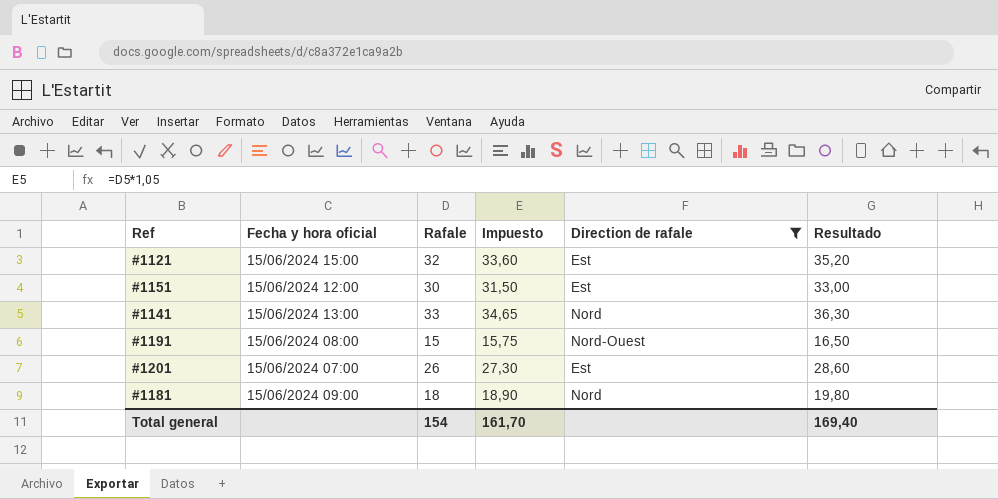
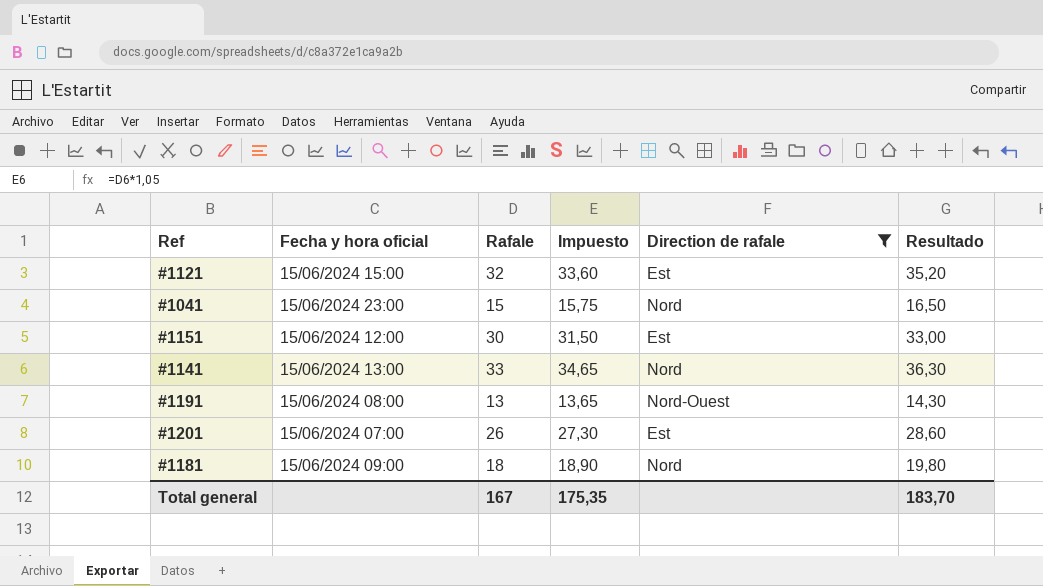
row #1041: none -> 15/06/2024 23:00 | 15 | 15,75 | Nord | 16,50
#1191 | Rafale: 15 -> 13
#1191 | Impuesto: 15,75 -> 13,65
#1191 | Resultado: 16,50 -> 14,30
Total general | Rafale: 154 -> 167
Total general | Impuesto: 161,70 -> 175,35
Total general | Resultado: 169,40 -> 183,70

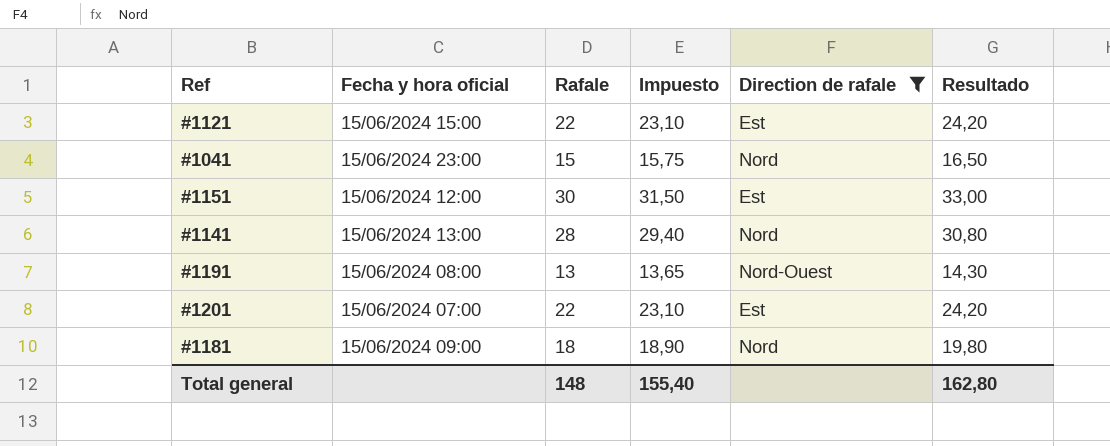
#1121 | Rafale: 32 -> 22
#1121 | Impuesto: 33,60 -> 23,10
#1121 | Resultado: 35,20 -> 24,20
#1141 | Rafale: 33 -> 28
#1141 | Impuesto: 34,65 -> 29,40
#1141 | Resultado: 36,30 -> 30,80
#1201 | Rafale: 26 -> 22
#1201 | Impuesto: 27,30 -> 23,10
#1201 | Resultado: 28,60 -> 24,20
Total general | Rafale: 167 -> 148
Total general | Impuesto: 175,35 -> 155,40
Total general | Resultado: 183,70 -> 162,80

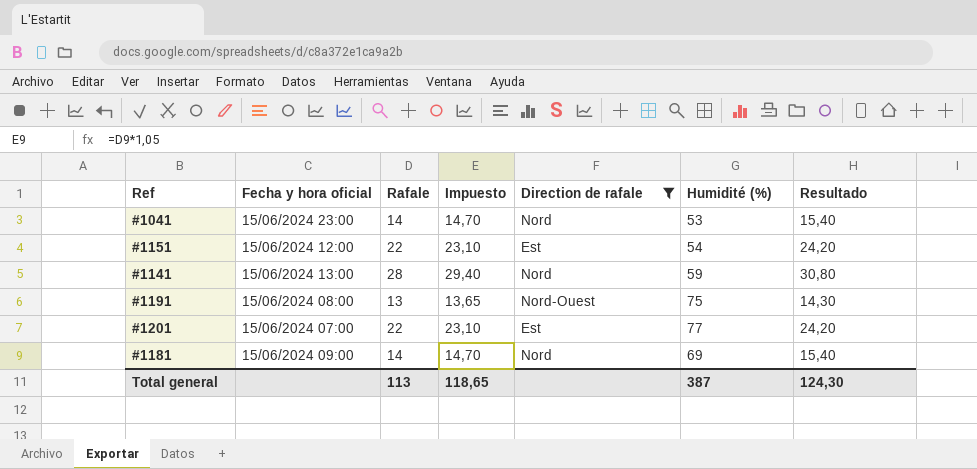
column Humidité (%) | position: none -> 6
row #1121: 15/06/2024 15:00 | 22 | 23,10 | Est | 24,20 -> none
#1041 | Rafale: 15 -> 14
#1041 | Impuesto: 15,75 -> 14,70
#1041 | Resultado: 16,50 -> 15,40
#1151 | Rafale: 30 -> 22
#1151 | Impuesto: 31,50 -> 23,10
#1151 | Resultado: 33,00 -> 24,20
#1181 | Rafale: 18 -> 14
#1181 | Impuesto: 18,90 -> 14,70
#1181 | Resultado: 19,80 -> 15,40
Total general | Rafale: 148 -> 113
Total general | Impuesto: 155,40 -> 118,65
Total general | Resultado: 162,80 -> 124,30

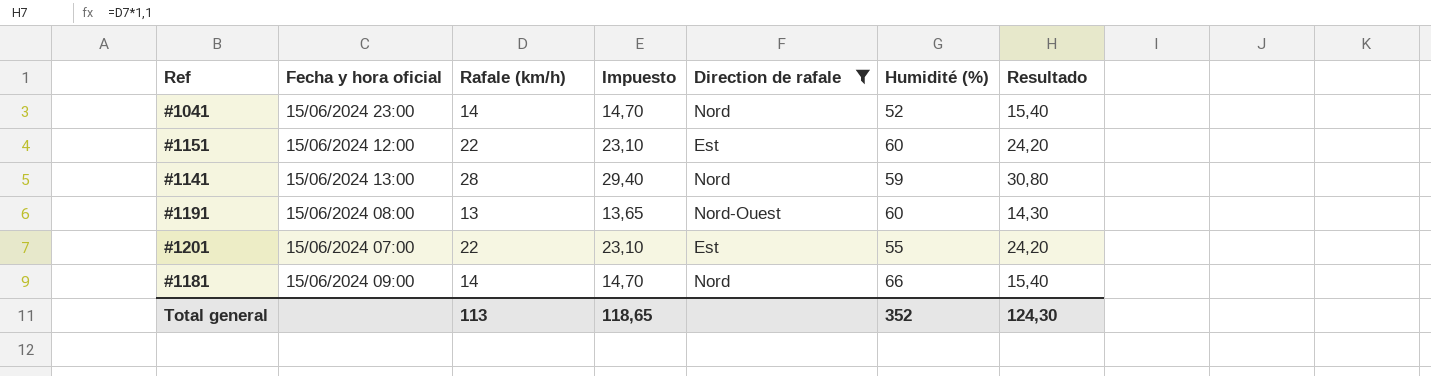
column name: Rafale -> Rafale (km/h)
#1041 | Humidité (%): 53 -> 52
#1151 | Humidité (%): 54 -> 60
#1191 | Humidité (%): 75 -> 60
#1201 | Humidité (%): 77 -> 55
#1181 | Humidité (%): 69 -> 66
Total general | Humidité (%): 387 -> 352

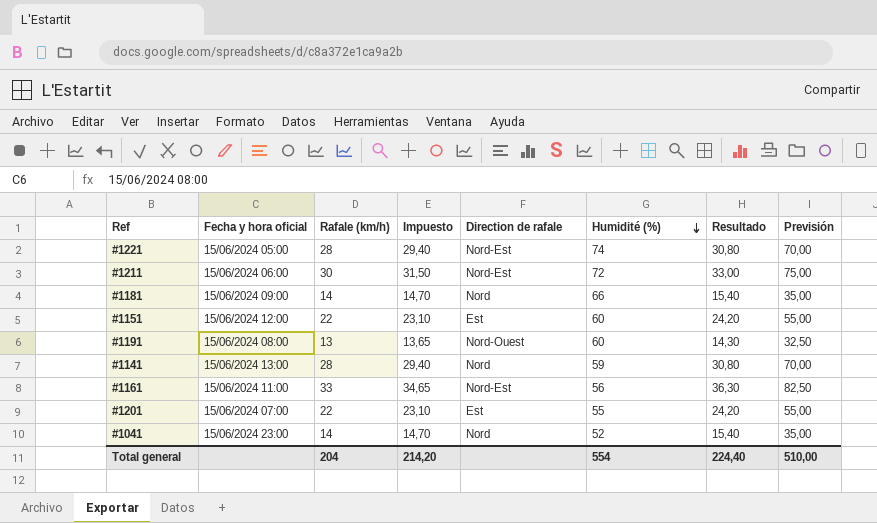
filter: Direction de rafale != Nord-Est -> none
row order: none -> Humidité (%) descending
column Previsión | formula: none -> [Rafale (km/h)] * 2,5
Total general | Rafale (km/h): 113 -> 204
Total general | Impuesto: 118,65 -> 214,20
Total general | Humidité (%): 352 -> 554
Total general | Resultado: 124,30 -> 224,40

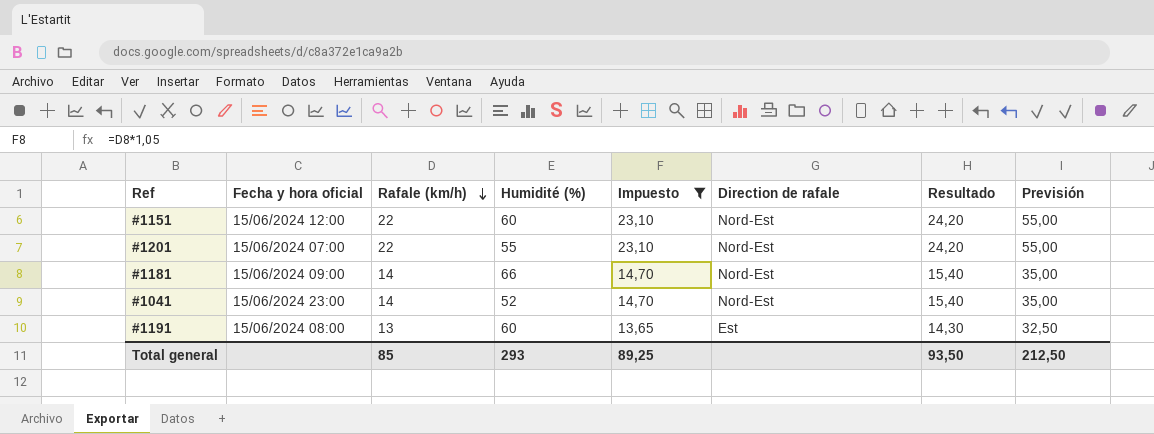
filter: none -> Impuesto <= 23,10
row order: Humidité (%) descending -> Rafale (km/h) descending
column Humidité (%) | position: 6 -> 4
#1151 | Direction de rafale: Est -> Nord-Est
#1201 | Direction de rafale: Est -> Nord-Est
#1181 | Direction de rafale: Nord -> Nord-Est
#1041 | Direction de rafale: Nord -> Nord-Est
#1191 | Direction de rafale: Nord-Ouest -> Est
Total general | Rafale (km/h): 204 -> 85
Total general | Humidité (%): 554 -> 293
Total general | Impuesto: 214,20 -> 89,25
Total general | Resultado: 224,40 -> 93,50
Total general | Previsión: 510,00 -> 212,50

